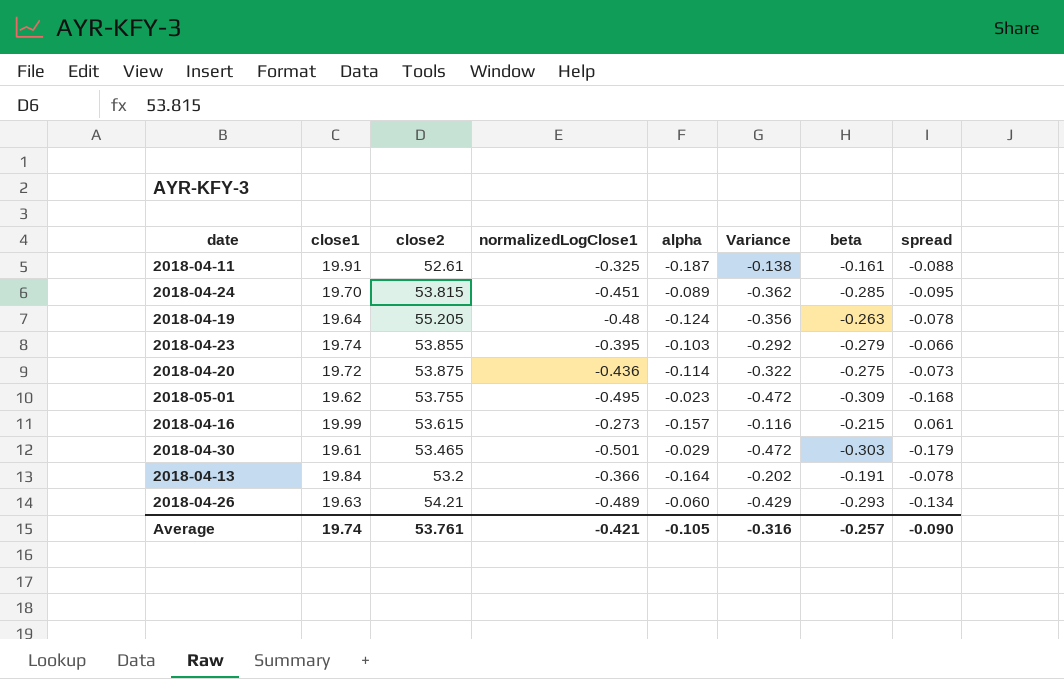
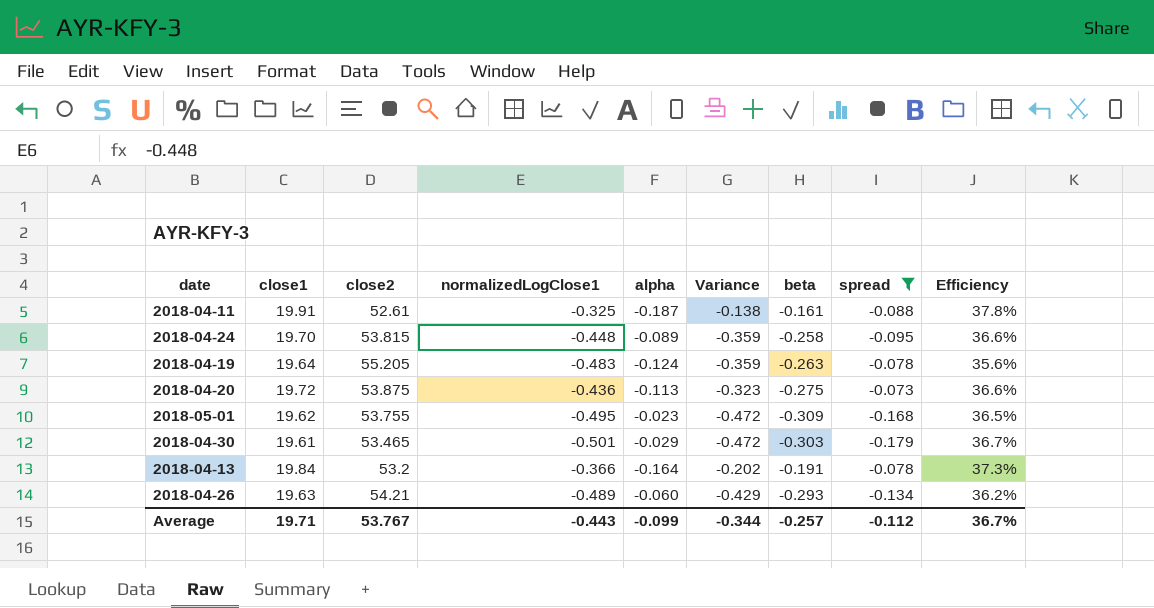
filter: none -> spread <= -0.073
column Efficiency | formula: none -> [close1] / [close2]
2018-04-24 | normalizedLogClose1: -0.451 -> -0.448
2018-04-24 | Variance: -0.362 -> -0.359
2018-04-24 | beta: -0.285 -> -0.258
2018-04-19 | normalizedLogClose1: -0.48 -> -0.483
2018-04-19 | Variance: -0.356 -> -0.359
2018-04-20 | alpha: -0.114 -> -0.113
2018-04-20 | Variance: -0.322 -> -0.323
Average | close1: 19.74 -> 19.71
Average | close2: 53.761 -> 53.767
Average | normalizedLogClose1: -0.421 -> -0.443
Average | alpha: -0.105 -> -0.099
Average | Variance: -0.316 -> -0.344
Average | spread: -0.090 -> -0.112

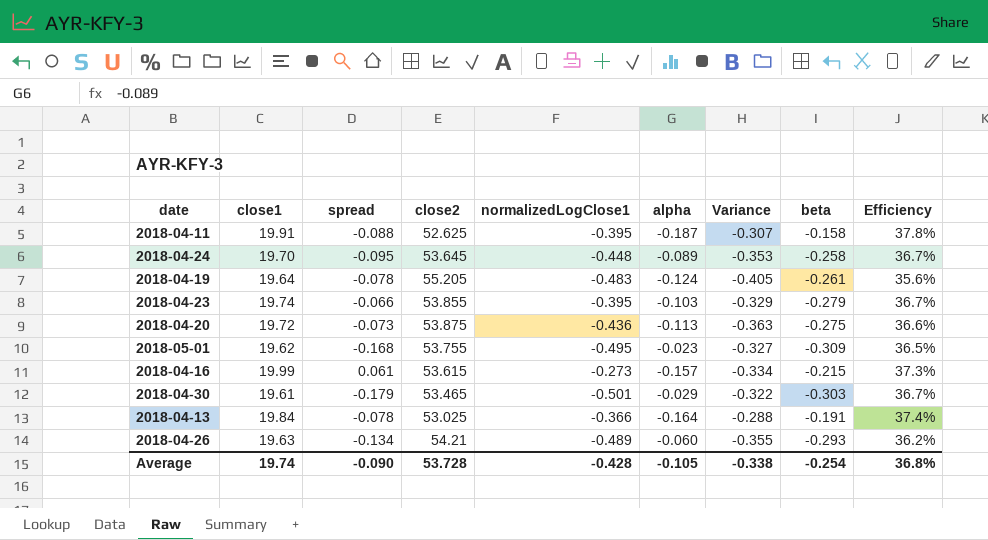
filter: spread <= -0.073 -> none
column spread | position: 8 -> 3
column Variance | formula: [normalizedLogClose1] - [alpha] -> [normalizedLogClose1] - [spread]
2018-04-11 | close2: 52.61 -> 52.625
2018-04-11 | normalizedLogClose1: -0.325 -> -0.395
2018-04-11 | beta: -0.161 -> -0.158
2018-04-24 | close2: 53.815 -> 53.645
2018-04-24 | Efficiency: 36.6% -> 36.7%
2018-04-19 | beta: -0.263 -> -0.261
2018-04-13 | close2: 53.2 -> 53.025
2018-04-13 | Efficiency: 37.3% -> 37.4%
Average | close1: 19.71 -> 19.74
Average | spread: -0.112 -> -0.090
Average | close2: 53.767 -> 53.728
Average | normalizedLogClose1: -0.443 -> -0.428
Average | alpha: -0.099 -> -0.105
Average | Variance: -0.344 -> -0.338
Average | beta: -0.257 -> -0.254
Average | Efficiency: 36.7% -> 36.8%

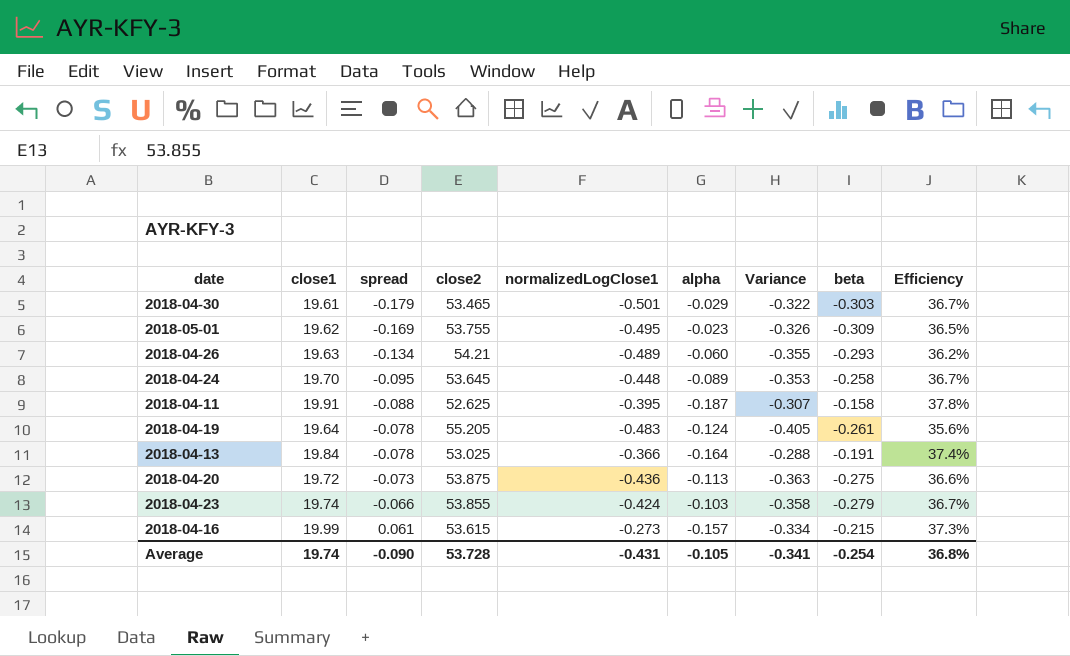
row order: none -> spread ascending
2018-05-01 | spread: -0.168 -> -0.169
2018-05-01 | Variance: -0.327 -> -0.326
2018-04-23 | normalizedLogClose1: -0.395 -> -0.424
2018-04-23 | Variance: -0.329 -> -0.358
Average | normalizedLogClose1: -0.428 -> -0.431
Average | Variance: -0.338 -> -0.341

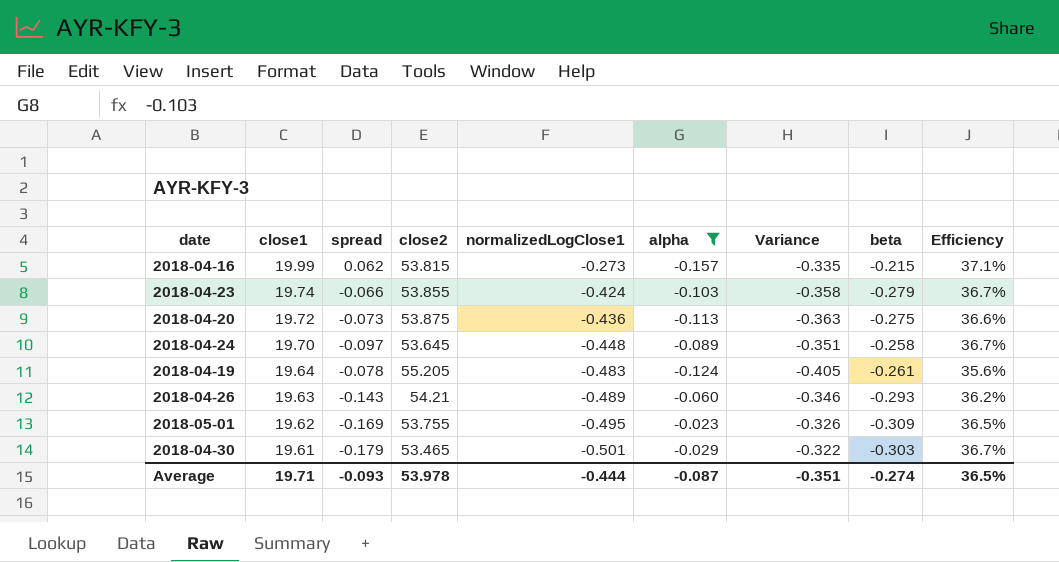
filter: none -> alpha >= -0.157
row order: spread ascending -> close1 descending
2018-04-16 | spread: 0.061 -> 0.062
2018-04-16 | close2: 53.615 -> 53.815
2018-04-16 | Variance: -0.334 -> -0.335
2018-04-16 | Efficiency: 37.3% -> 37.1%
2018-04-24 | spread: -0.095 -> -0.097
2018-04-24 | Variance: -0.353 -> -0.351
2018-04-26 | spread: -0.134 -> -0.143
2018-04-26 | Variance: -0.355 -> -0.346
Average | close1: 19.74 -> 19.71
Average | spread: -0.090 -> -0.093
Average | close2: 53.728 -> 53.978
Average | normalizedLogClose1: -0.431 -> -0.444
Average | alpha: -0.105 -> -0.087
Average | Variance: -0.341 -> -0.351
Average | beta: -0.254 -> -0.274
Average | Efficiency: 36.8% -> 36.5%

